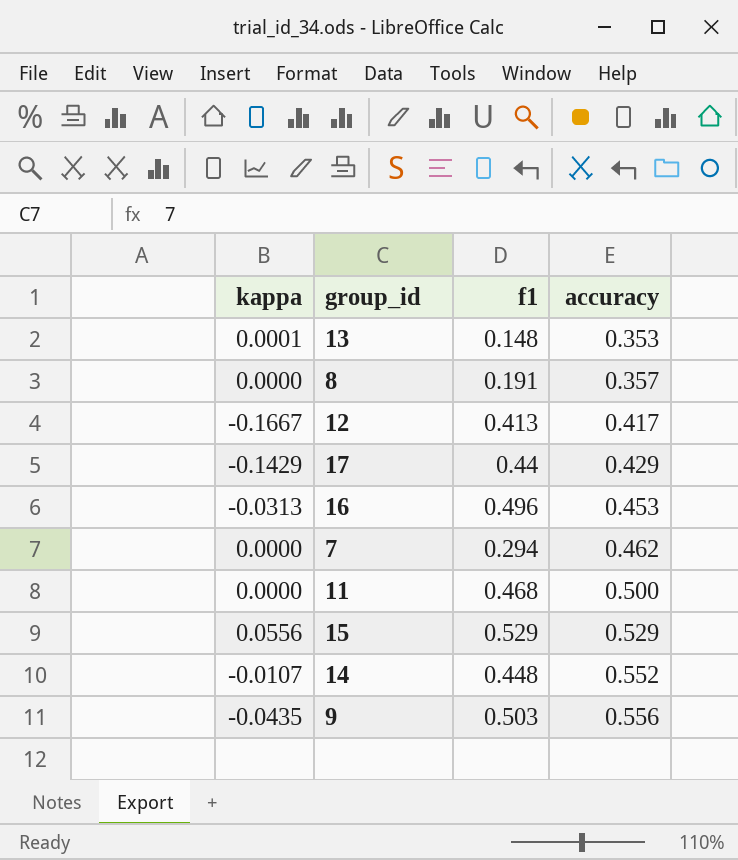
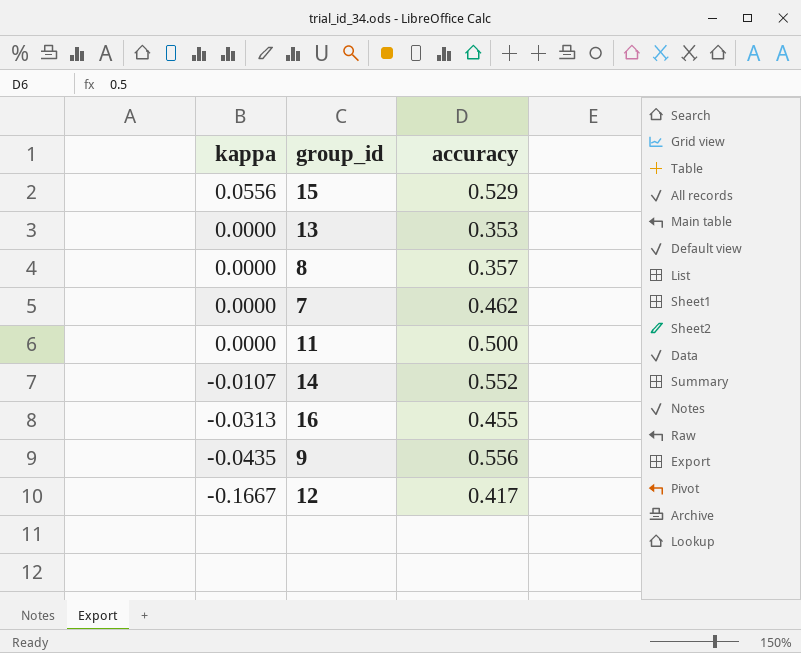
row order: accuracy ascending -> kappa descending
column f1 | position: 3 -> none
row 17: -0.1429 | 0.44 | 0.429 -> none
13 | kappa: 0.0001 -> 0.0000
16 | accuracy: 0.453 -> 0.455

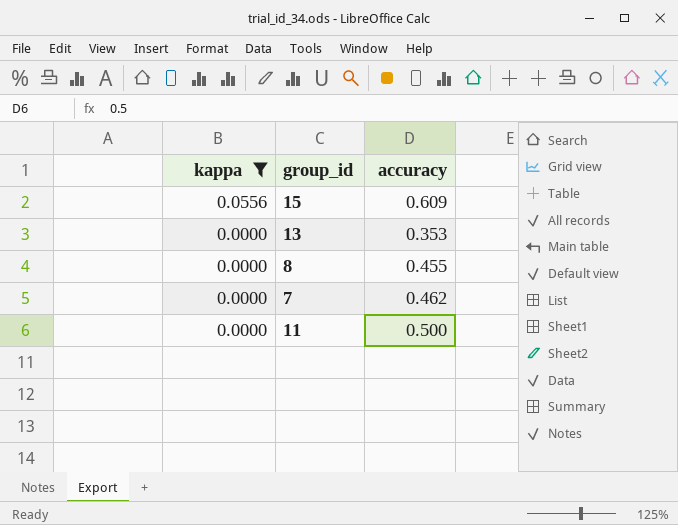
filter: none -> kappa >= 0.0000
15 | accuracy: 0.529 -> 0.609
8 | accuracy: 0.357 -> 0.455

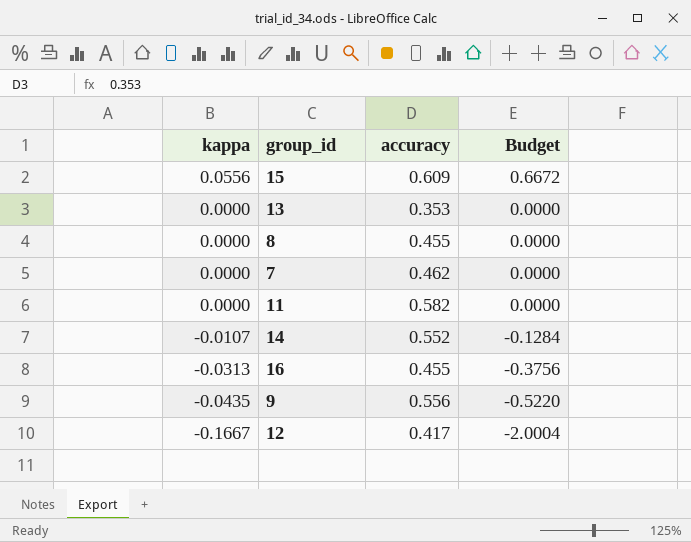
filter: kappa >= 0.0000 -> none
column Budget | formula: none -> [kappa] * 12
11 | accuracy: 0.500 -> 0.582

